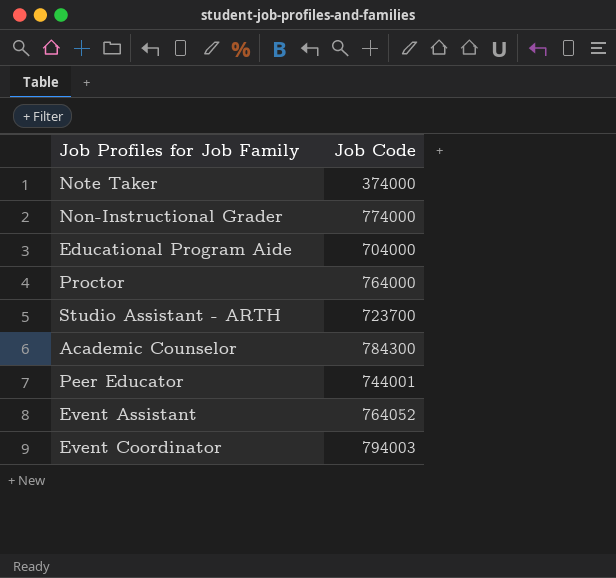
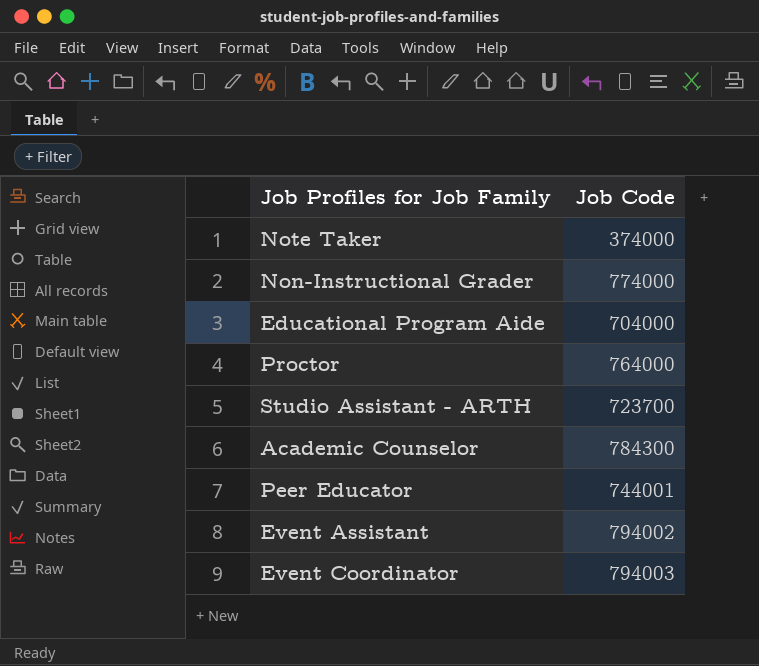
Event Assistant | Job Code: 764052 -> 794002

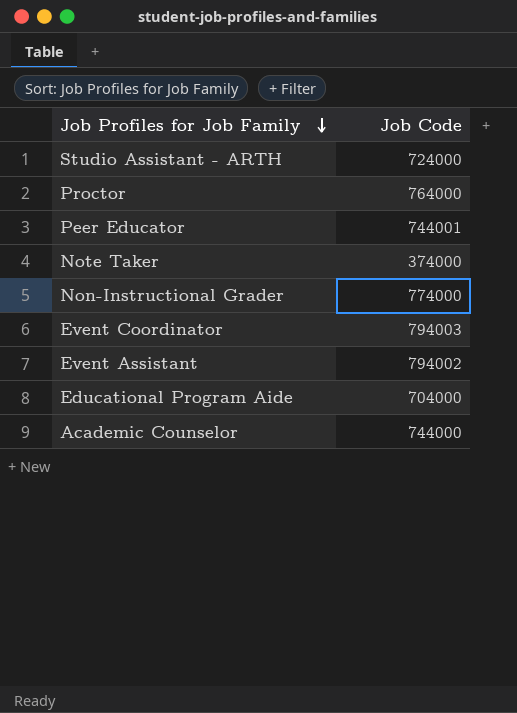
row order: none -> Job Profiles for Job Family descending
Studio Assistant - ARTH | Job Code: 723700 -> 724000
Academic Counselor | Job Code: 784300 -> 744000

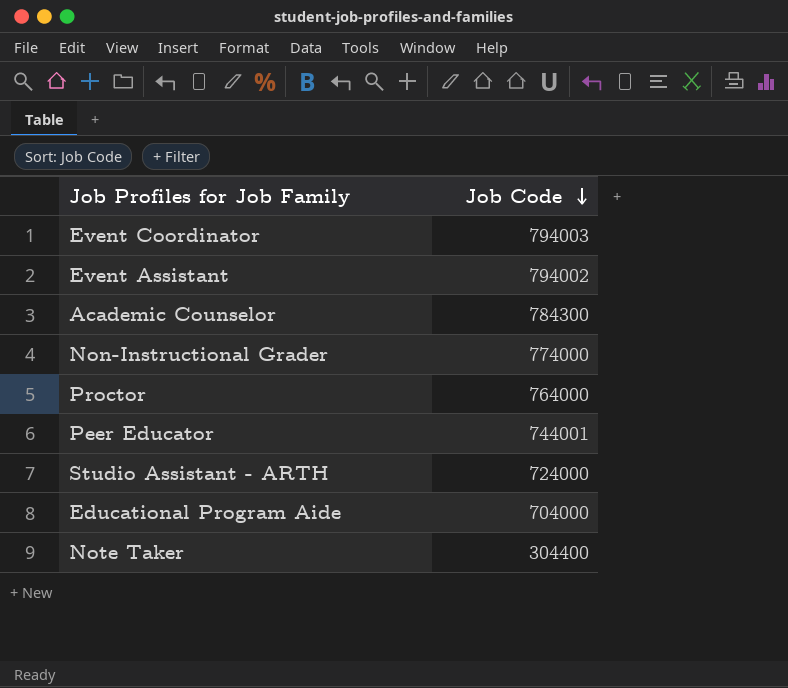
row order: Job Profiles for Job Family descending -> Job Code descending
Academic Counselor | Job Code: 744000 -> 784300
Note Taker | Job Code: 374000 -> 304400

